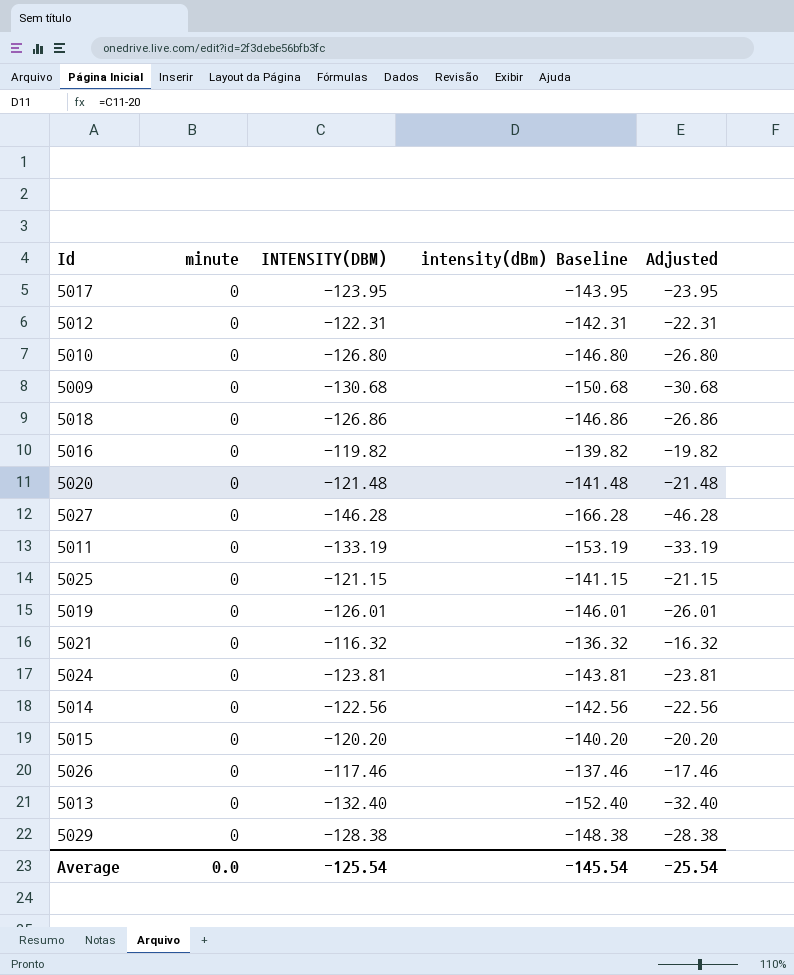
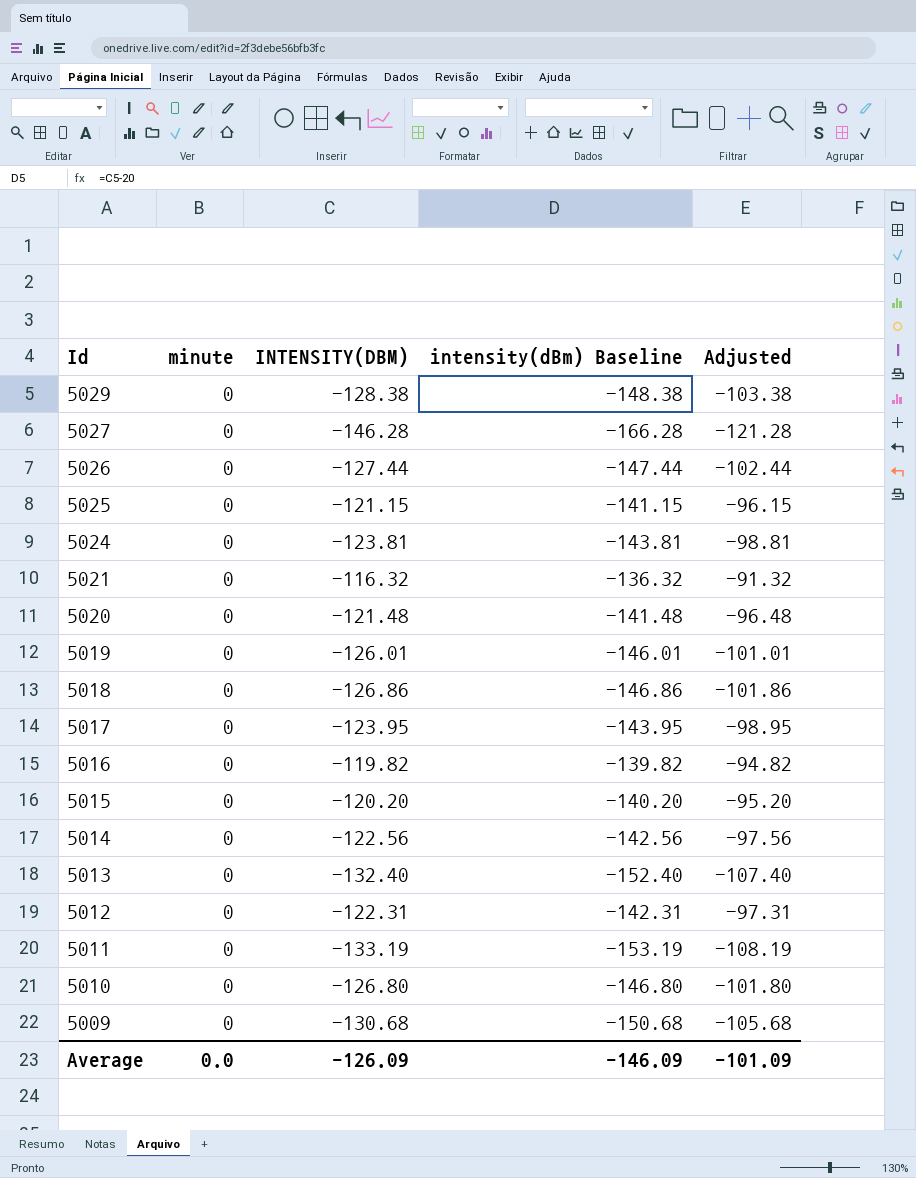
row order: none -> Id descending
column Adjusted | formula: [INTENSITY(DBM)] + 100 -> [INTENSITY(DBM)] + 25
5026 | INTENSITY(DBM): -117.46 -> -127.44
5026 | intensity(dBm) Baseline: -137.46 -> -147.44
Average | INTENSITY(DBM): -125.54 -> -126.09
Average | intensity(dBm) Baseline: -145.54 -> -146.09
Average | Adjusted: -25.54 -> -101.09

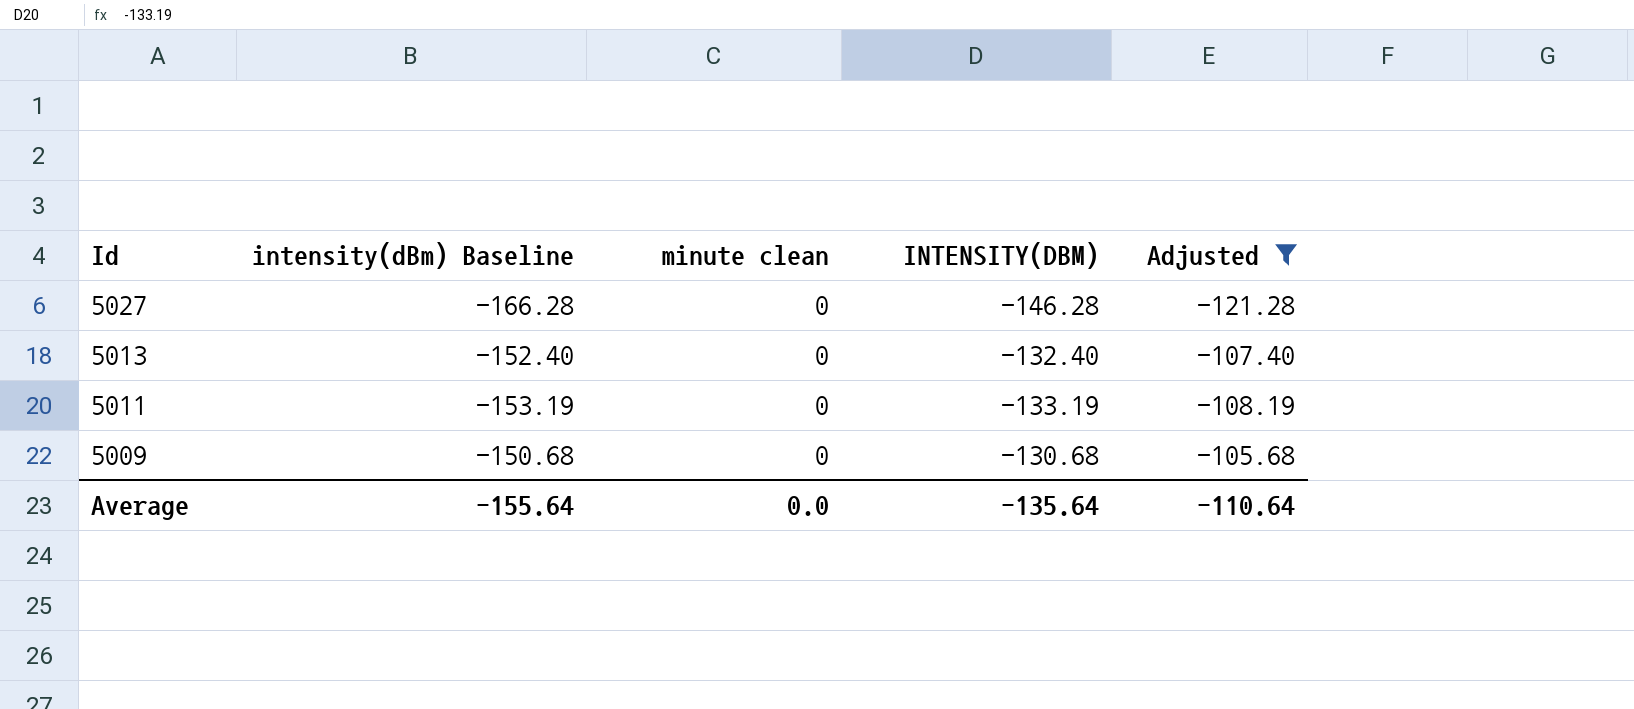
filter: none -> Adjusted <= -105.68
column intensity(dBm) Baseline | position: 4 -> 2
column name: minute -> minute clean
Average | intensity(dBm) Baseline: -146.09 -> -155.64
Average | INTENSITY(DBM): -126.09 -> -135.64
Average | Adjusted: -101.09 -> -110.64

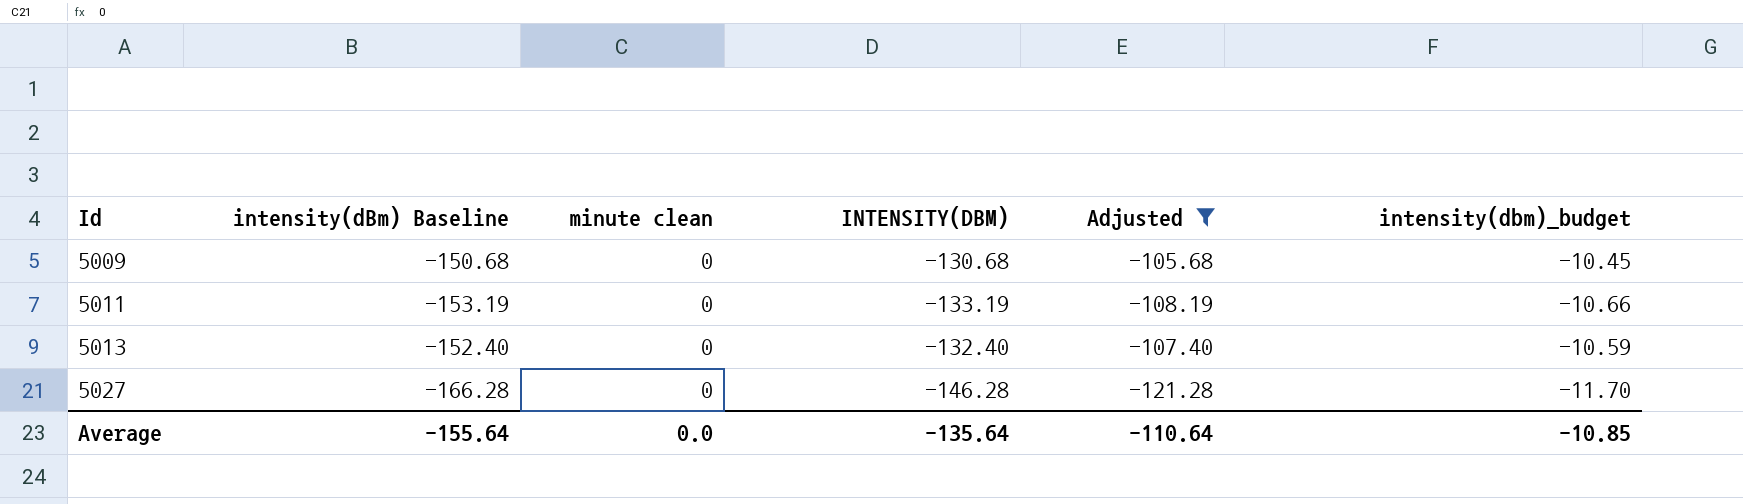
row order: Id descending -> Id ascending
column intensity(dbm)_budget | formula: none -> [INTENSITY(DBM)] * 0.08

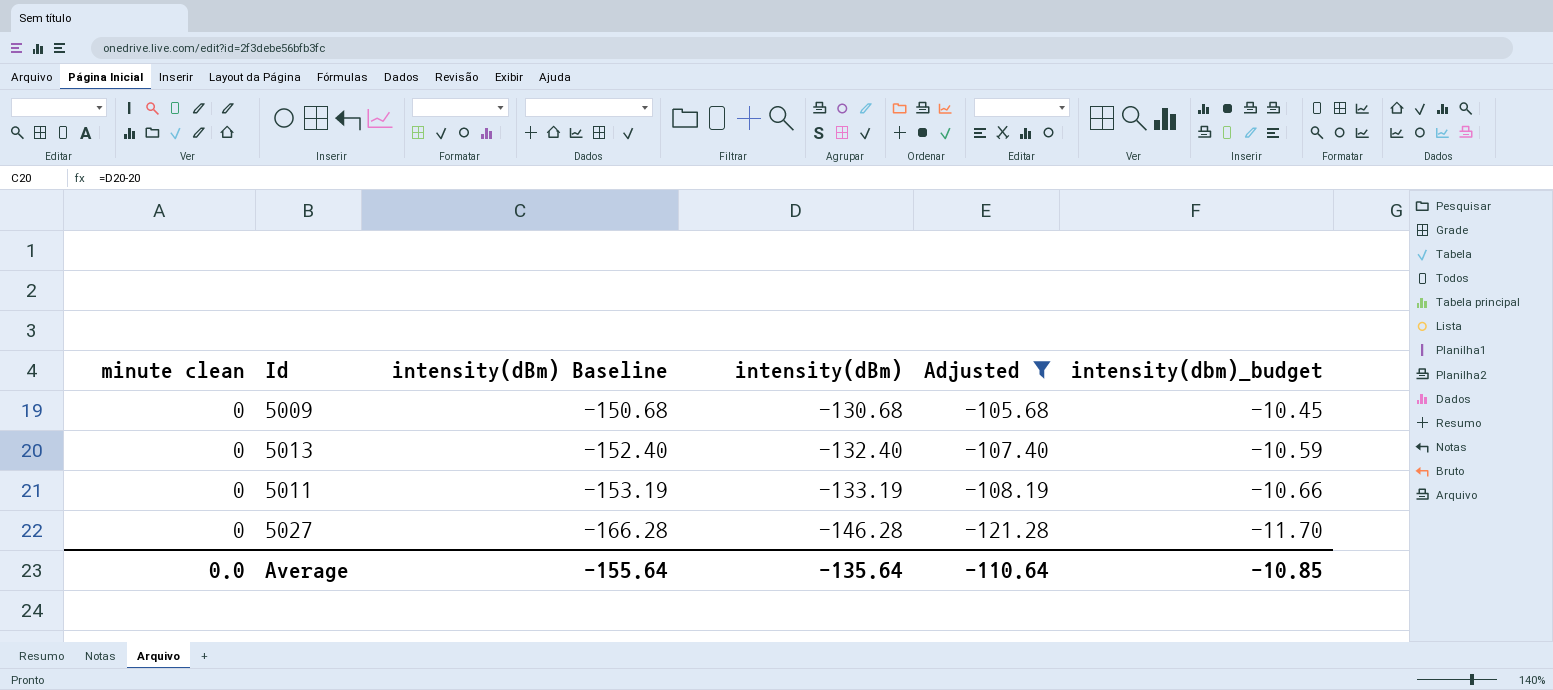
row order: Id ascending -> intensity(dBm) Baseline descending
column minute clean | position: 3 -> 1
column name: INTENSITY(DBM) -> intensity(dBm)

